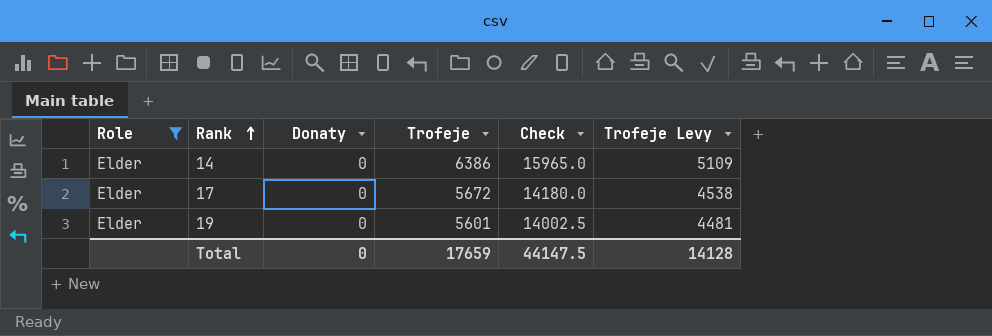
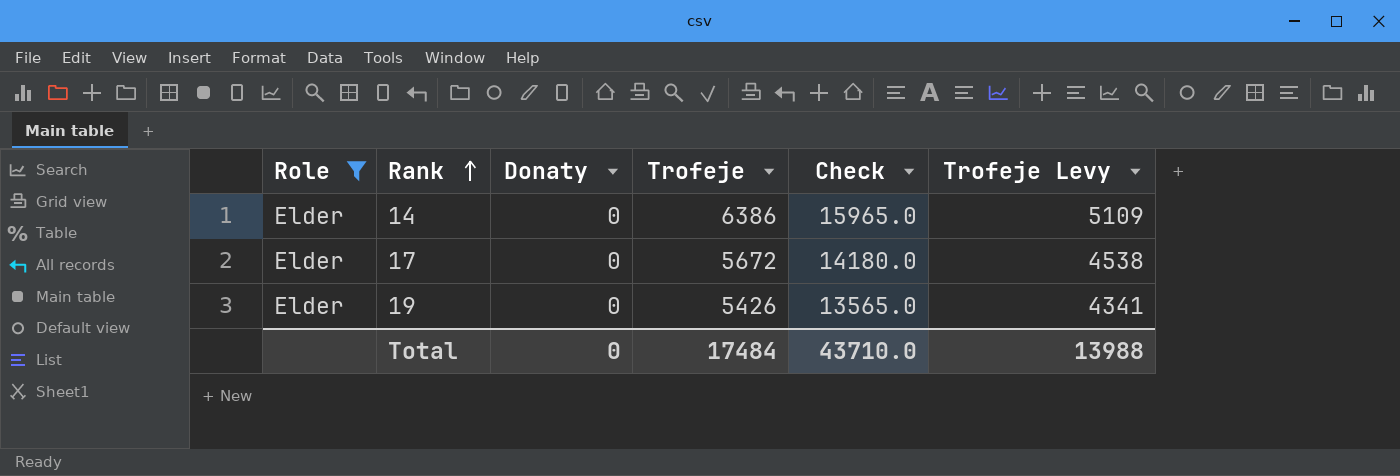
19 | Trofeje: 5601 -> 5426
19 | Check: 14002.5 -> 13565.0
19 | Trofeje Levy: 4481 -> 4341
Total | Trofeje: 17659 -> 17484
Total | Check: 44147.5 -> 43710.0
Total | Trofeje Levy: 14128 -> 13988

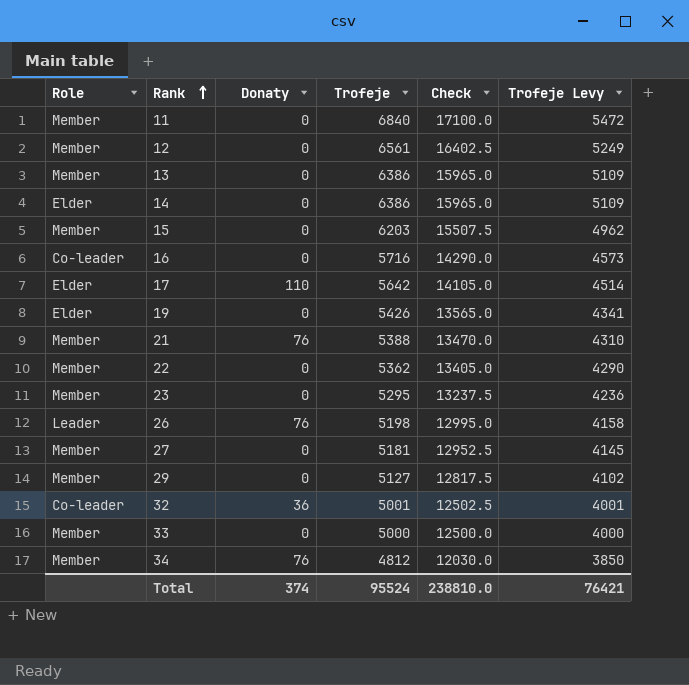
filter: Role = Elder -> none
17 | Donaty: 0 -> 110
17 | Trofeje: 5672 -> 5642
17 | Check: 14180.0 -> 14105.0
17 | Trofeje Levy: 4538 -> 4514
Total | Donaty: 0 -> 374
Total | Trofeje: 17484 -> 95524
Total | Check: 43710.0 -> 238810.0
Total | Trofeje Levy: 13988 -> 76421

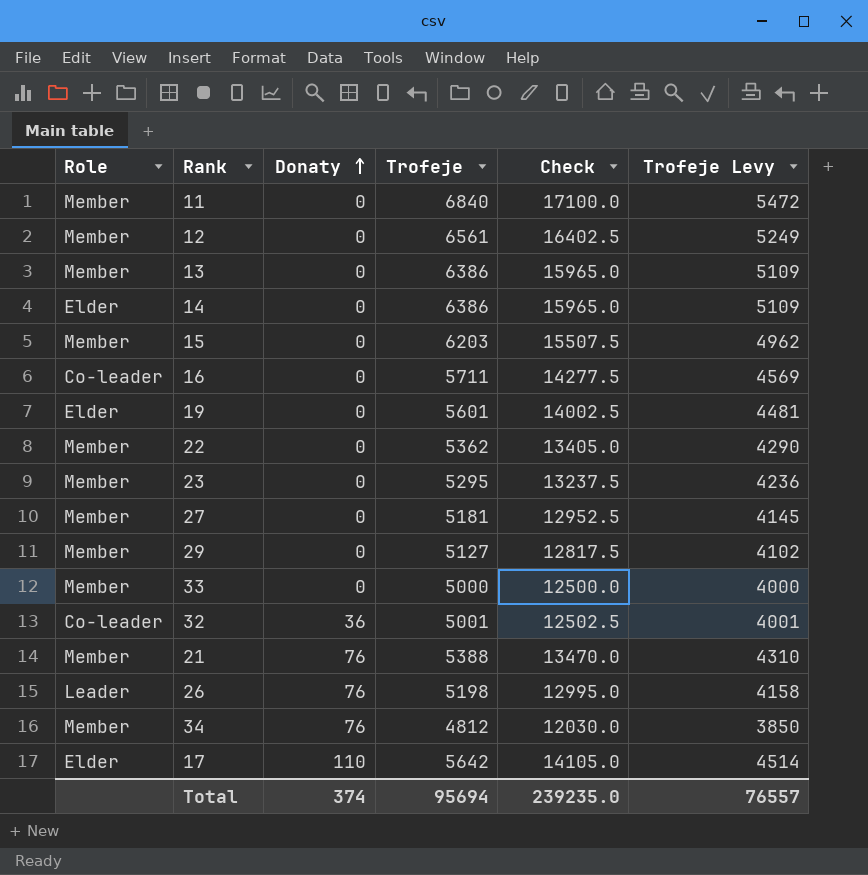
row order: Rank ascending -> Donaty ascending
16 | Trofeje: 5716 -> 5711
16 | Check: 14290.0 -> 14277.5
16 | Trofeje Levy: 4573 -> 4569
19 | Trofeje: 5426 -> 5601
19 | Check: 13565.0 -> 14002.5
19 | Trofeje Levy: 4341 -> 4481
Total | Trofeje: 95524 -> 95694
Total | Check: 238810.0 -> 239235.0
Total | Trofeje Levy: 76421 -> 76557

